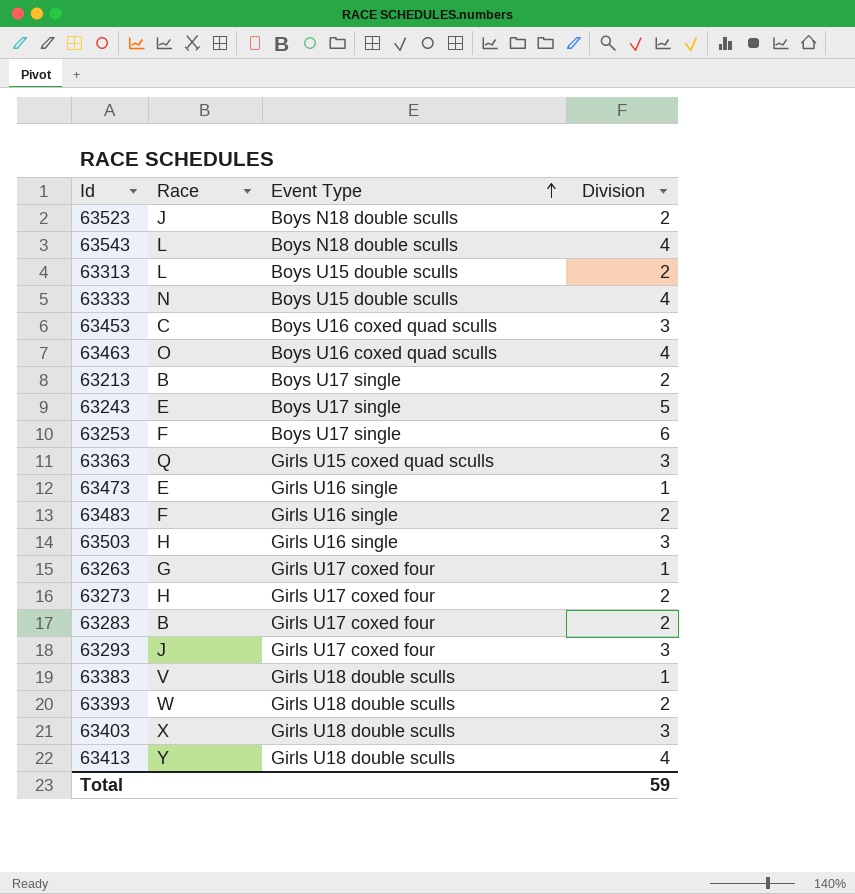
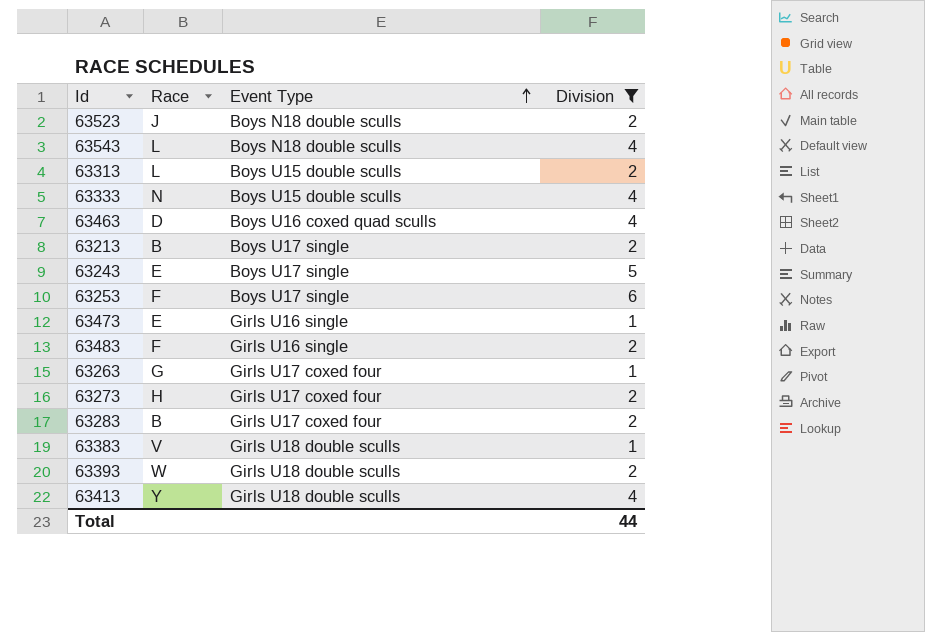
filter: none -> Division != 3
63463 | Race: O -> D
Total | Division: 59 -> 44

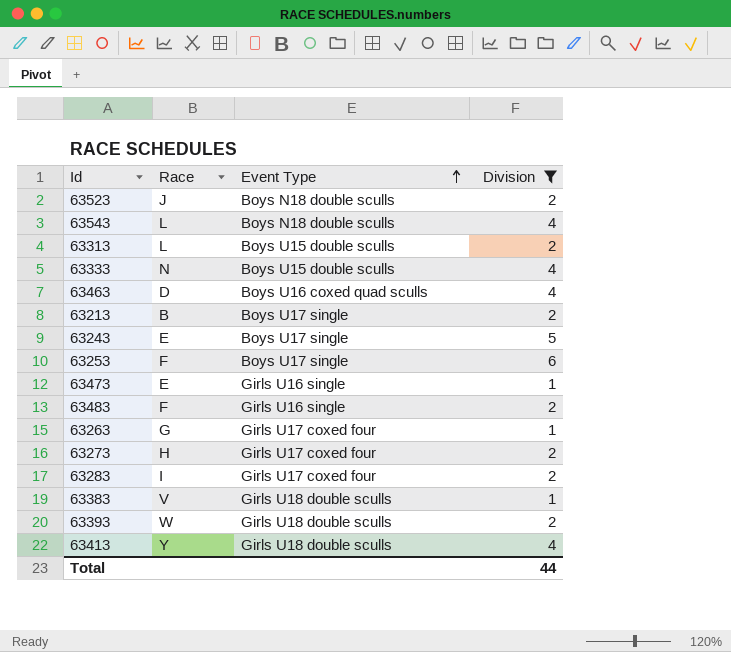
63283 | Race: B -> I

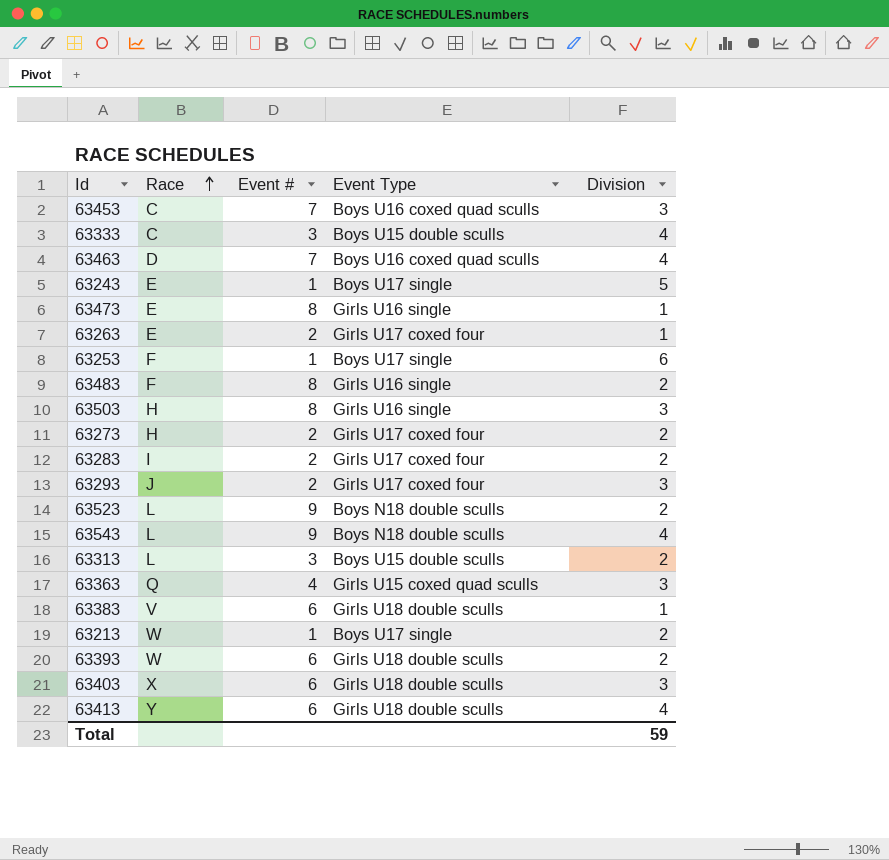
filter: Division != 3 -> none
row order: Event Type ascending -> Race ascending
column Event # | position: none -> 3
63333 | Race: N -> C
63263 | Race: G -> E
63523 | Race: J -> L
63213 | Race: B -> W
Total | Division: 44 -> 59

